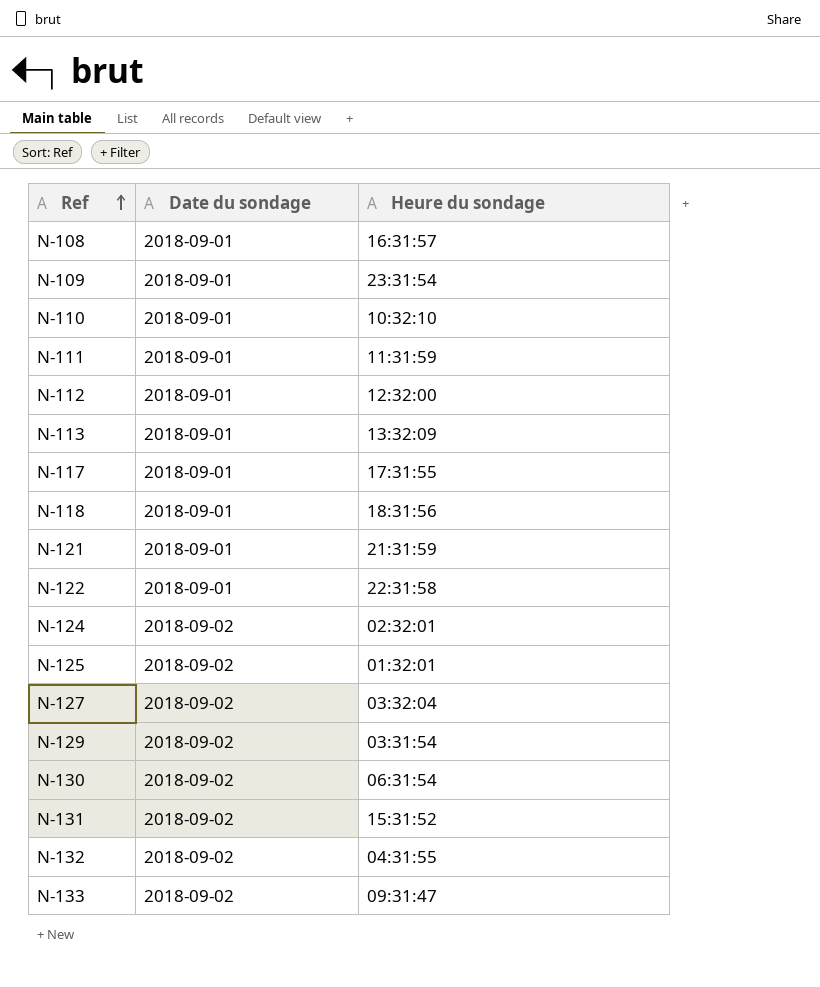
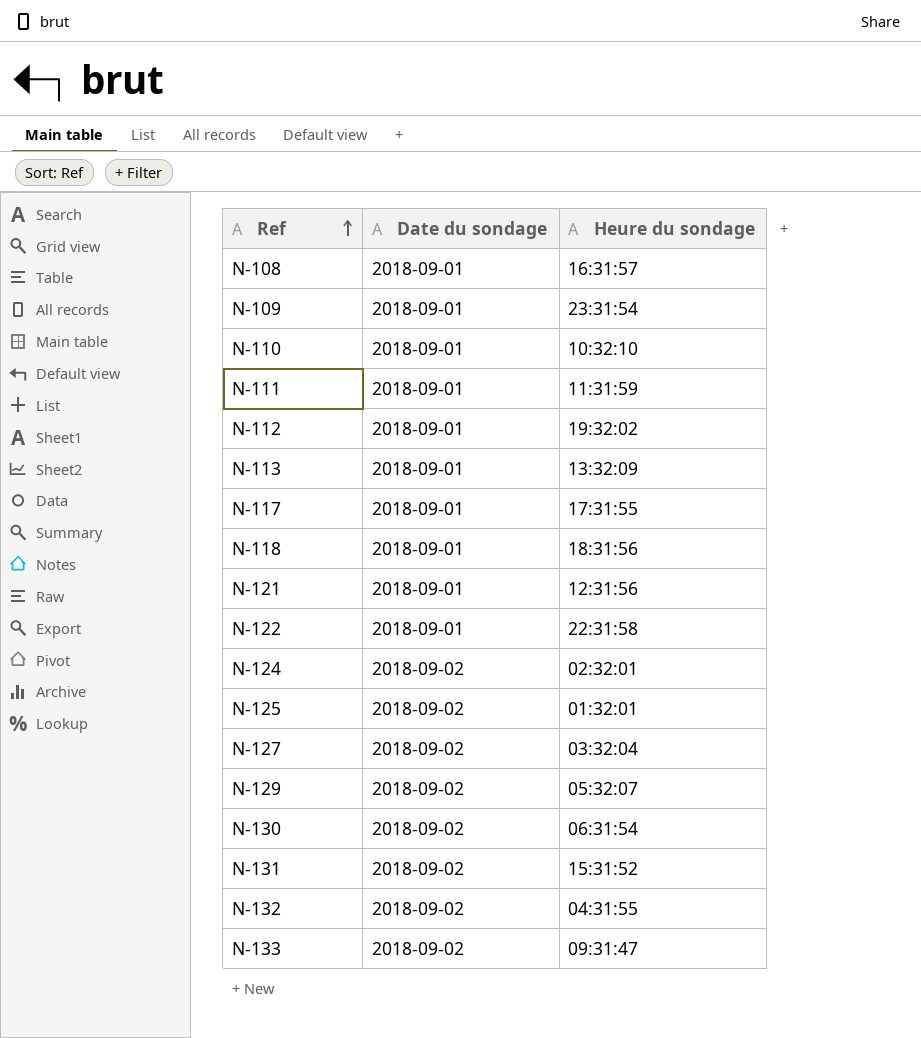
N-112 | Heure du sondage: 12:32:00 -> 19:32:02
N-121 | Heure du sondage: 21:31:59 -> 12:31:56
N-129 | Heure du sondage: 03:31:54 -> 05:32:07

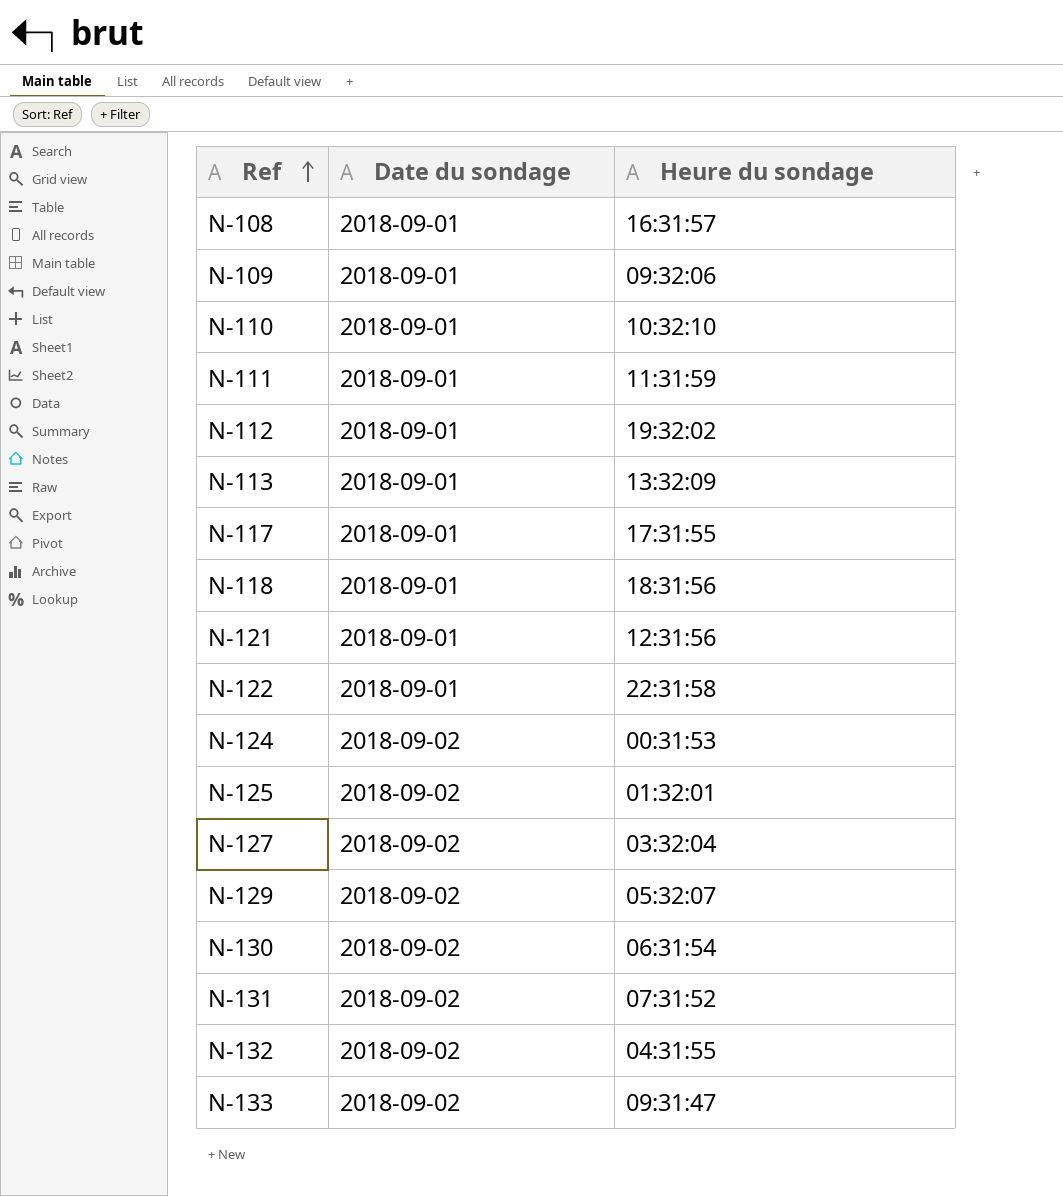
N-109 | Heure du sondage: 23:31:54 -> 09:32:06
N-124 | Heure du sondage: 02:32:01 -> 00:31:53
N-131 | Heure du sondage: 15:31:52 -> 07:31:52

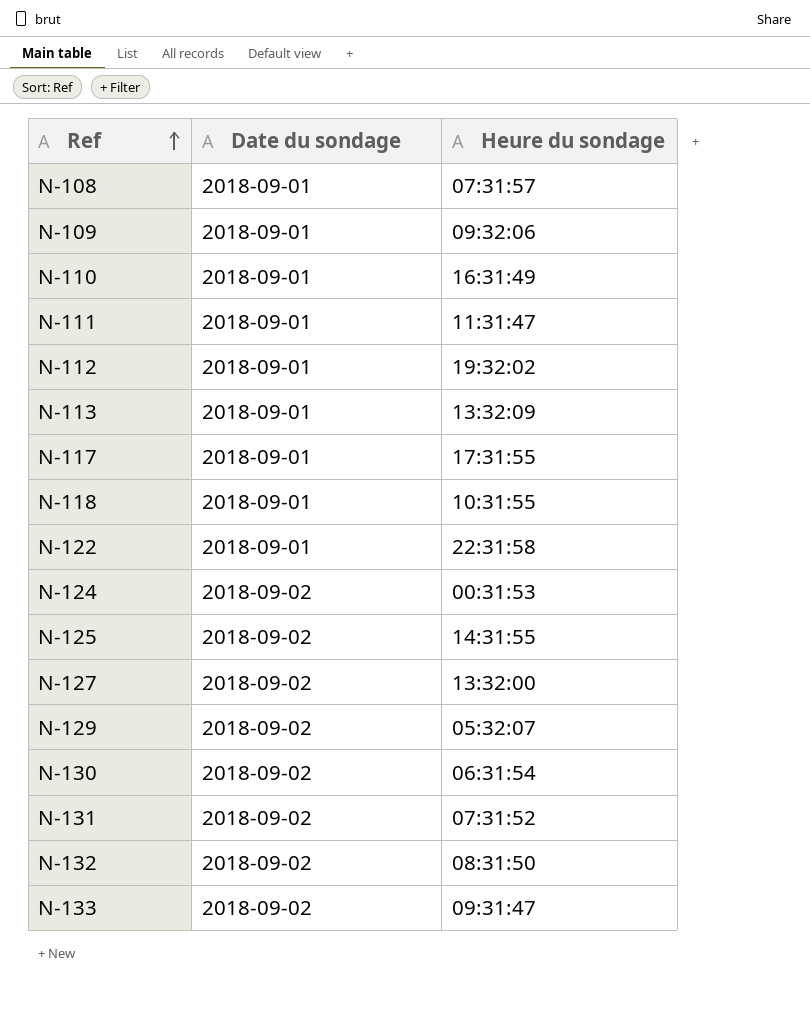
row N-121: 2018-09-01 | 12:31:56 -> none
N-108 | Heure du sondage: 16:31:57 -> 07:31:57
N-110 | Heure du sondage: 10:32:10 -> 16:31:49
N-111 | Heure du sondage: 11:31:59 -> 11:31:47
N-118 | Heure du sondage: 18:31:56 -> 10:31:55
N-125 | Heure du sondage: 01:32:01 -> 14:31:55
N-127 | Heure du sondage: 03:32:04 -> 13:32:00
N-132 | Heure du sondage: 04:31:55 -> 08:31:50

